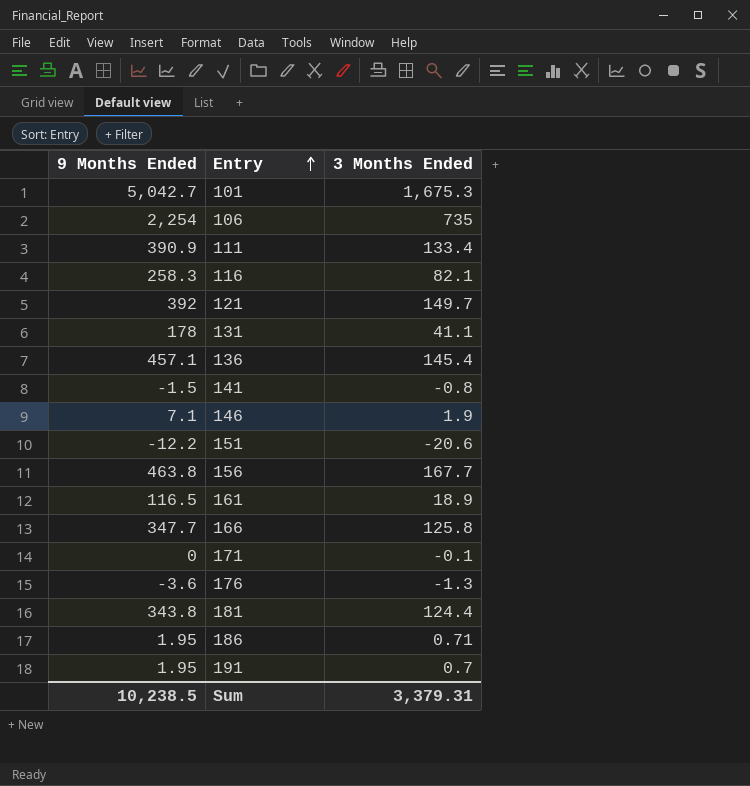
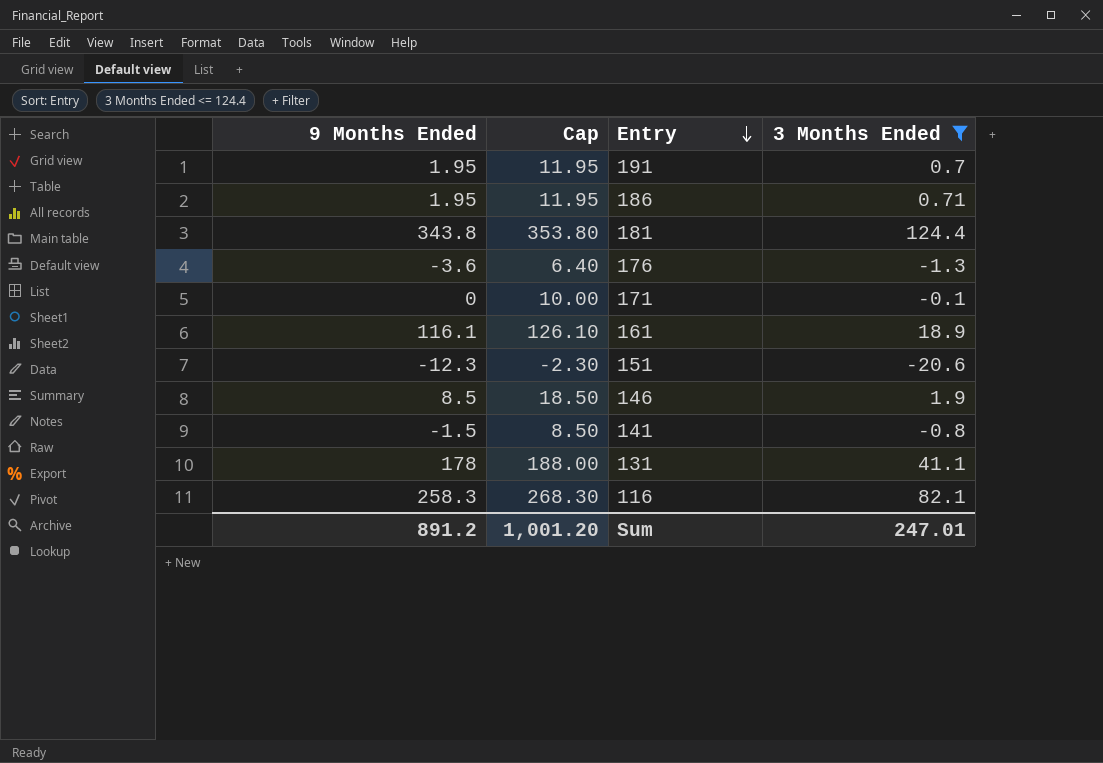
filter: none -> 3 Months Ended <= 124.4
row order: Entry ascending -> Entry descending
column Cap | formula: none -> [9 Months Ended] + 10
161 | 9 Months Ended: 116.5 -> 116.1
151 | 9 Months Ended: -12.2 -> -12.3
146 | 9 Months Ended: 7.1 -> 8.5
Sum | 9 Months Ended: 10,238.5 -> 891.2
Sum | 3 Months Ended: 3,379.31 -> 247.01

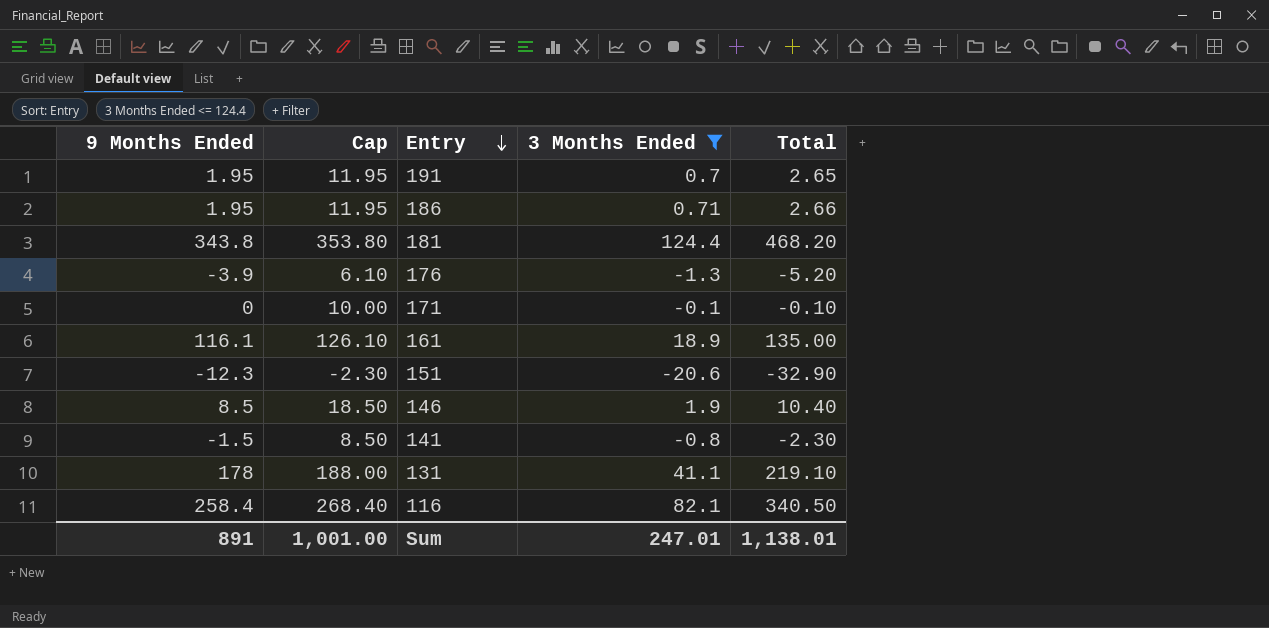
column Total | formula: none -> [9 Months Ended] + [3 Months Ended]
176 | 9 Months Ended: -3.6 -> -3.9
176 | Cap: 6.40 -> 6.10
116 | 9 Months Ended: 258.3 -> 258.4
116 | Cap: 268.30 -> 268.40
Sum | 9 Months Ended: 891.2 -> 891
Sum | Cap: 1,001.20 -> 1,001.00

